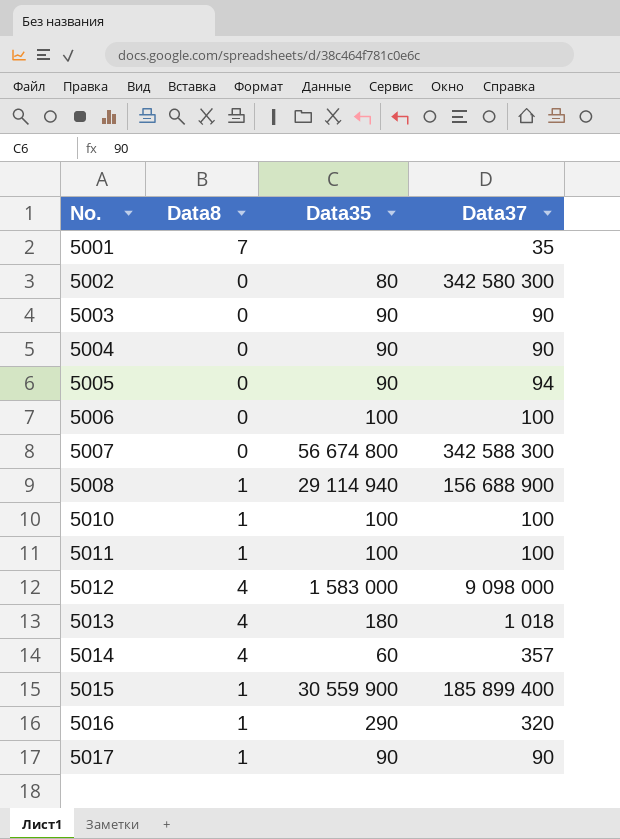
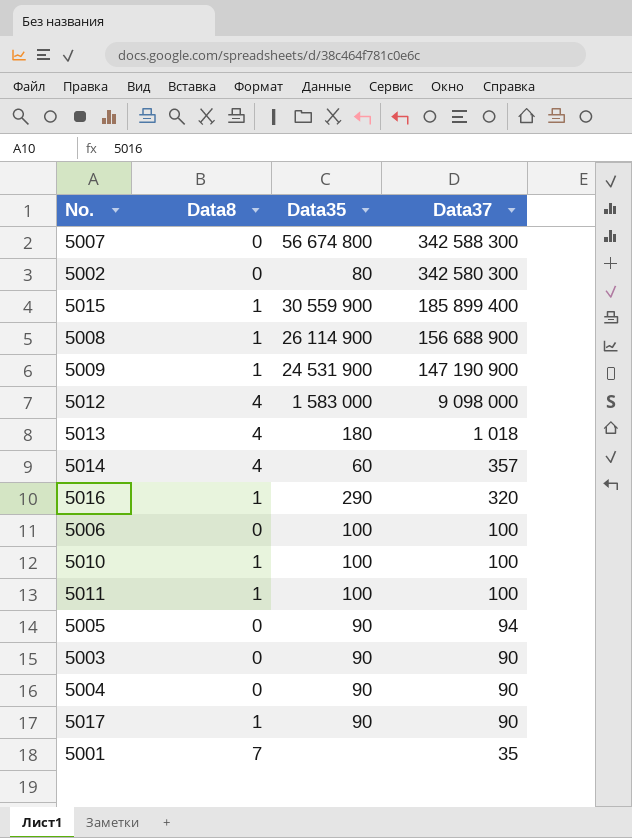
row order: No. ascending -> Data37 descending
5008 | Data35: 29 114 940 -> 26 114 900
row 5009: none -> 1 | 24 531 900 | 147 190 900

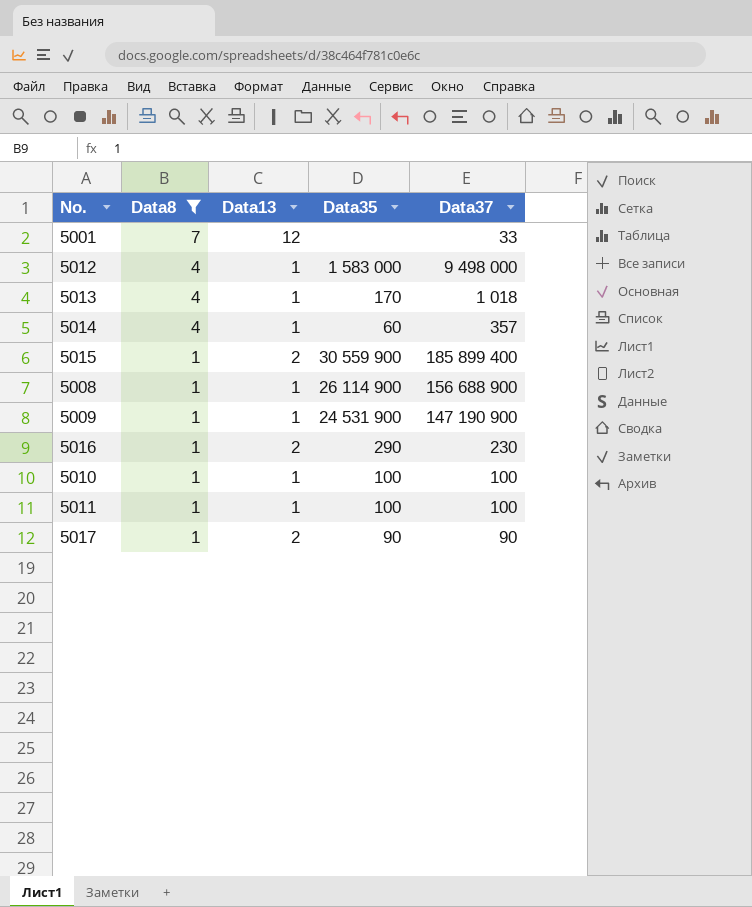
filter: none -> Data8 != 0
row order: Data37 descending -> Data8 descending
column Data13 | position: none -> 3
5001 | Data37: 35 -> 33
5012 | Data37: 9 098 000 -> 9 498 000
5013 | Data35: 180 -> 170
5016 | Data37: 320 -> 230

